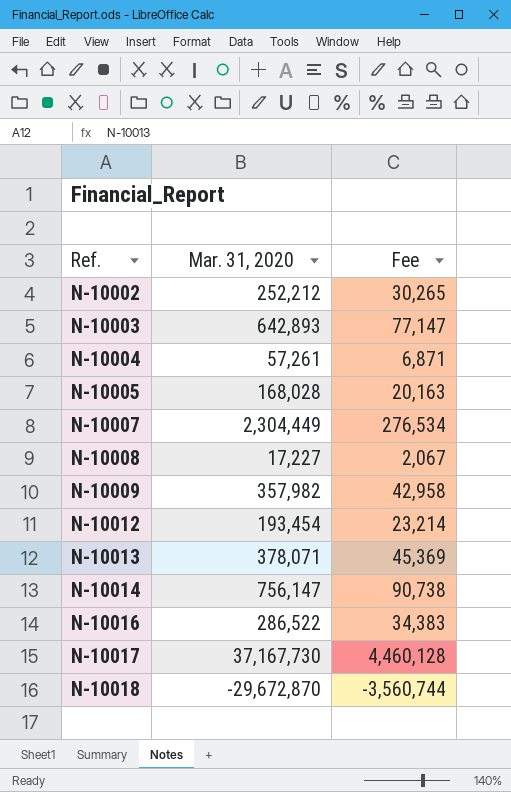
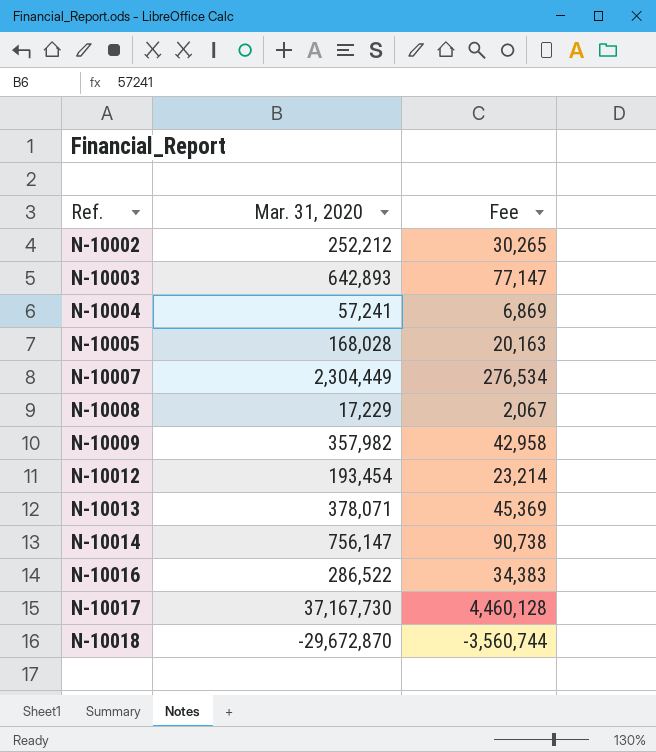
N-10004 | Mar. 31, 2020: 57,261 -> 57,241
N-10004 | Fee: 6,871 -> 6,869
N-10008 | Mar. 31, 2020: 17,227 -> 17,229

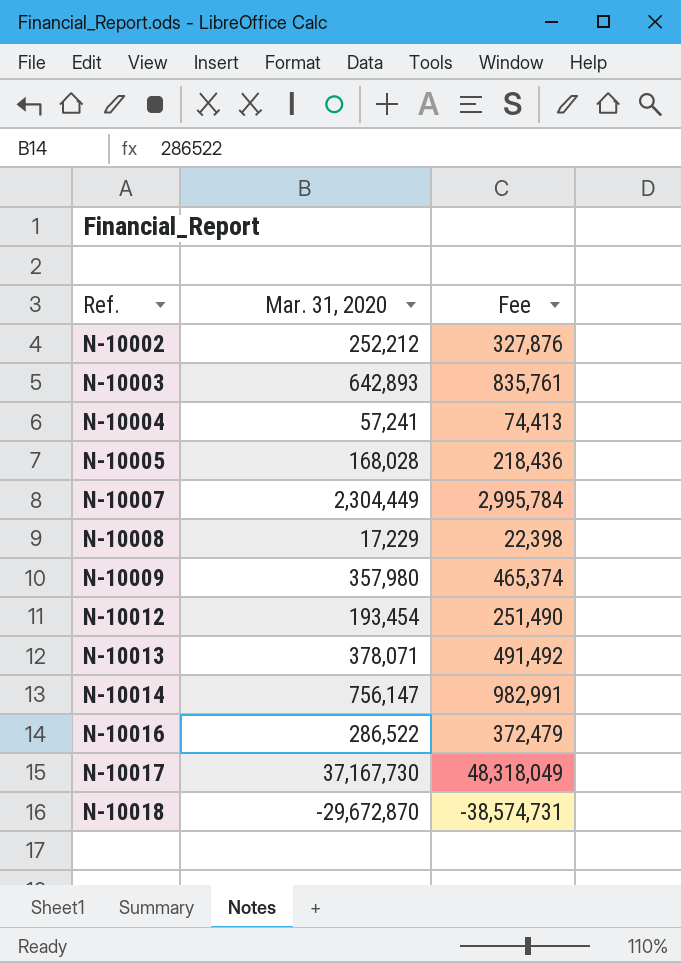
column Fee | formula: [Mar. 31, 2020] * 0.12 -> [Mar. 31, 2020] * 1.3
N-10009 | Mar. 31, 2020: 357,982 -> 357,980

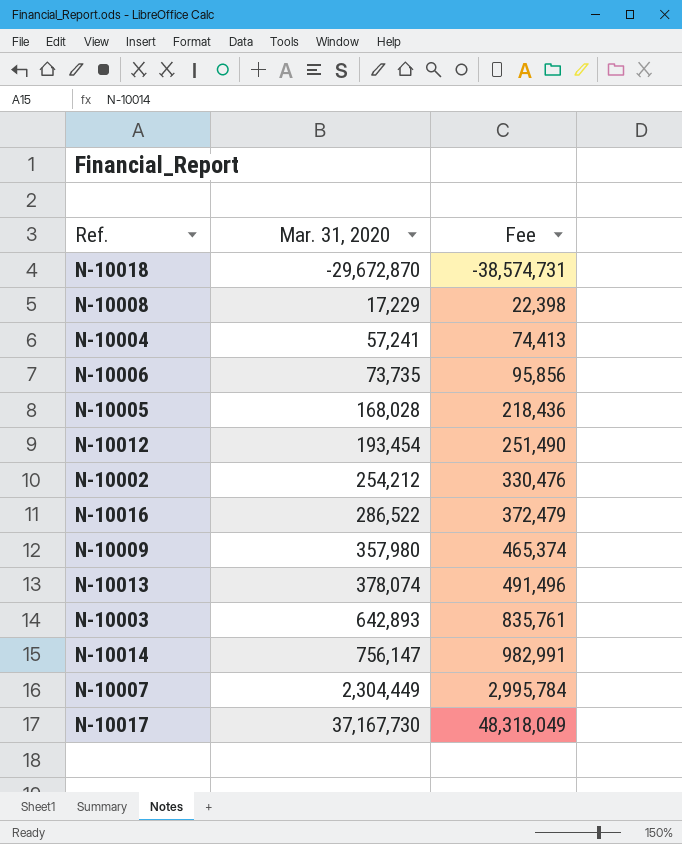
row order: Ref. ascending -> Mar. 31, 2020 ascending
row N-10006: none -> 73,735 | 95,856
N-10002 | Mar. 31, 2020: 252,212 -> 254,212
N-10002 | Fee: 327,876 -> 330,476
N-10013 | Mar. 31, 2020: 378,071 -> 378,074
N-10013 | Fee: 491,492 -> 491,496

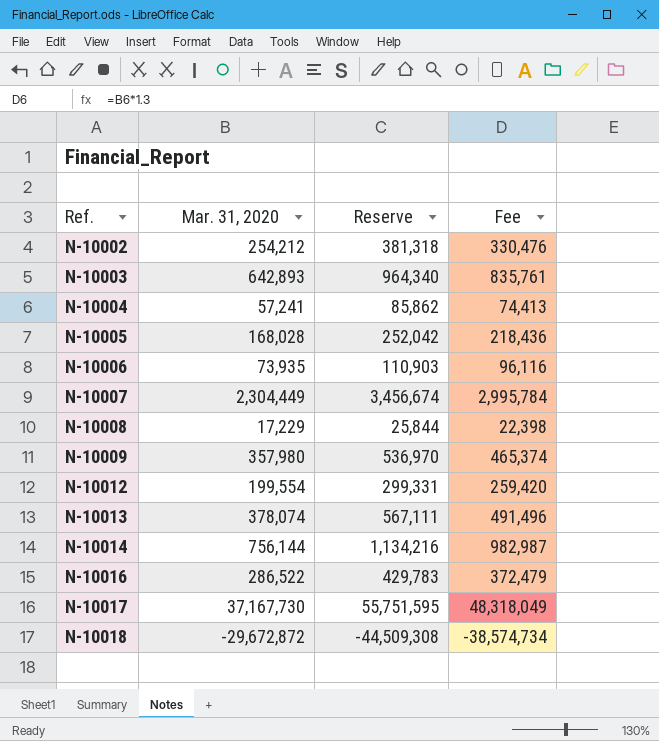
row order: Mar. 31, 2020 ascending -> Ref. ascending
column Reserve | formula: none -> [Mar. 31, 2020] * 1.5
N-10006 | Mar. 31, 2020: 73,735 -> 73,935
N-10006 | Fee: 95,856 -> 96,116
N-10012 | Mar. 31, 2020: 193,454 -> 199,554
N-10012 | Fee: 251,490 -> 259,420
N-10014 | Mar. 31, 2020: 756,147 -> 756,144
N-10014 | Fee: 982,991 -> 982,987
N-10018 | Mar. 31, 2020: -29,672,870 -> -29,672,872
N-10018 | Fee: -38,574,731 -> -38,574,734

